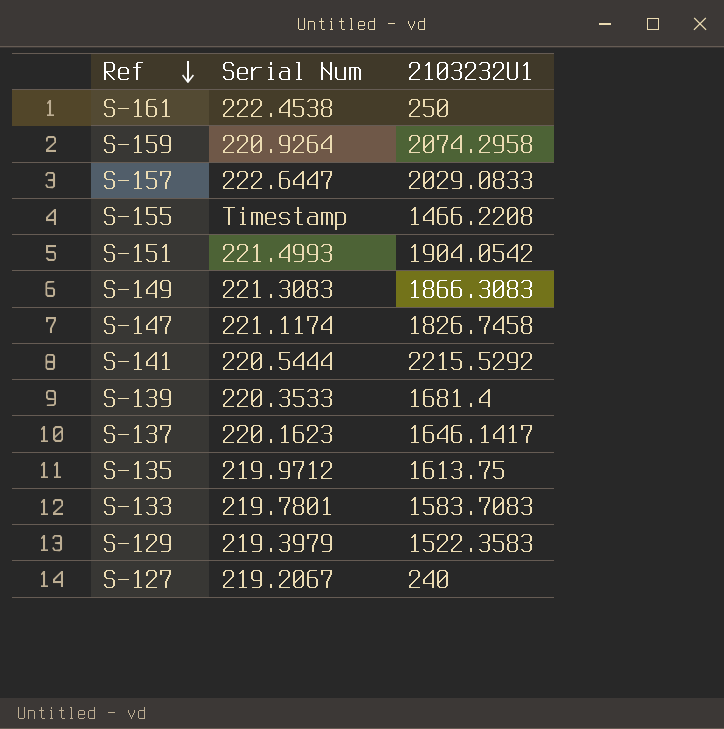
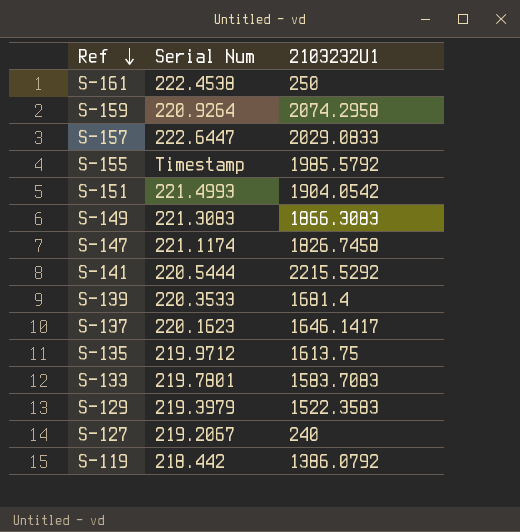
S-155 | 2103232U1: 1466.2208 -> 1985.5792
row S-119: none -> 218.442 | 1386.0792

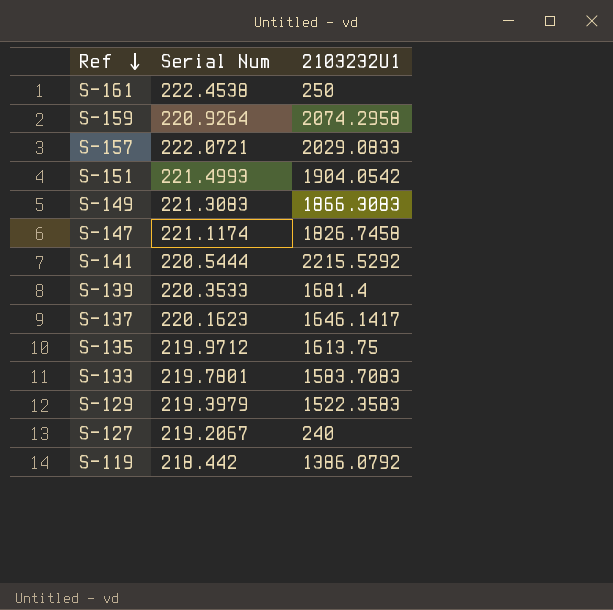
row S-155: Timestamp | 1985.5792 -> none
S-157 | Serial Num: 222.6447 -> 222.0721

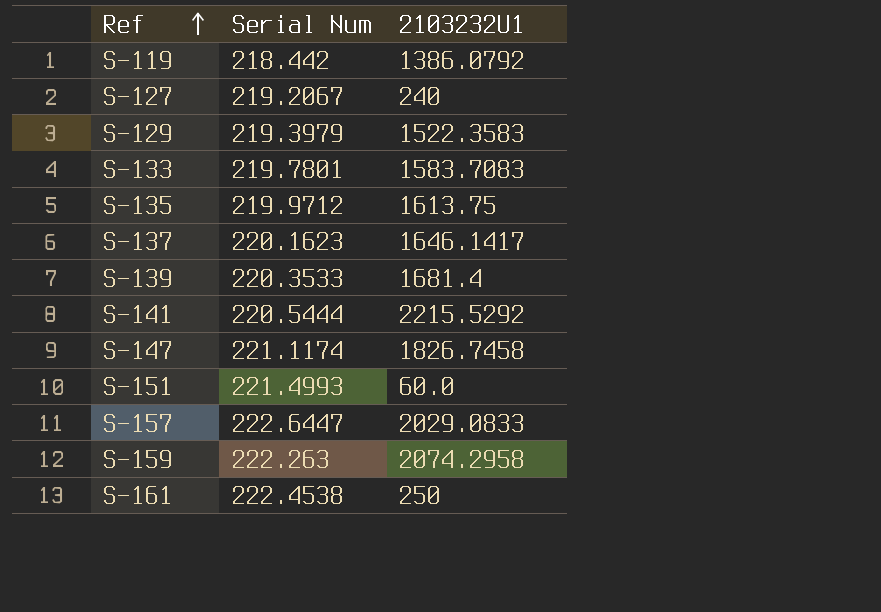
row order: Ref descending -> Ref ascending
row S-149: 221.3083 | 1866.3083 -> none
S-151 | 2103232U1: 1904.0542 -> 60.0
S-157 | Serial Num: 222.0721 -> 222.6447
S-159 | Serial Num: 220.9264 -> 222.263

